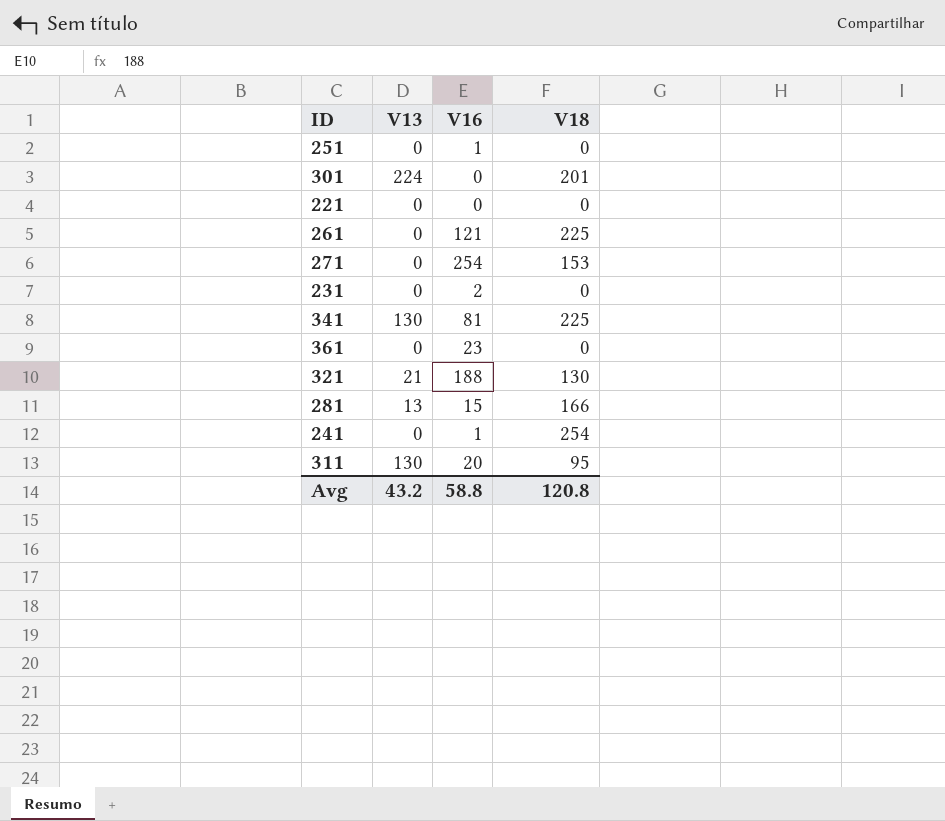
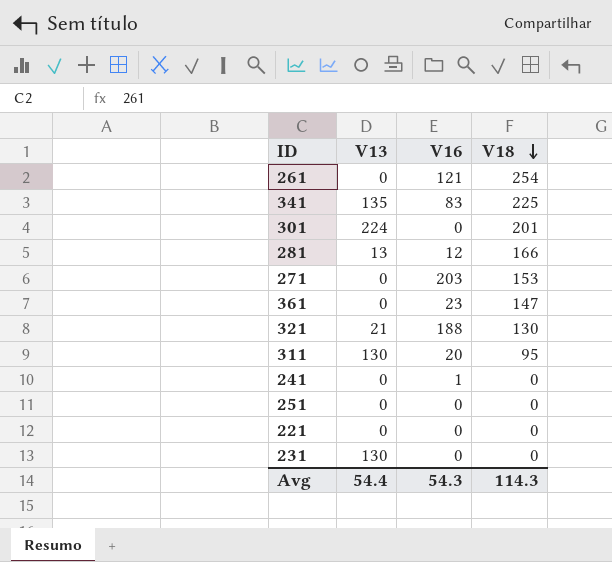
row order: none -> V18 descending
261 | V18: 225 -> 254
341 | V13: 130 -> 135
341 | V16: 81 -> 83
281 | V16: 15 -> 12
271 | V16: 254 -> 203
361 | V18: 0 -> 147
241 | V18: 254 -> 0
251 | V16: 1 -> 0
231 | V13: 0 -> 130
231 | V16: 2 -> 0
Avg | V13: 43.2 -> 54.4
Avg | V16: 58.8 -> 54.3
Avg | V18: 120.8 -> 114.3

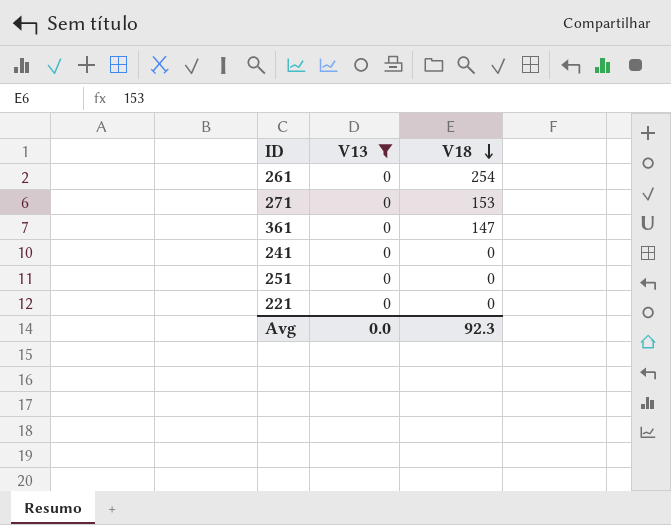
filter: none -> V13 = 0
column V16 | position: 3 -> none
Avg | V13: 54.4 -> 0.0
Avg | V18: 114.3 -> 92.3

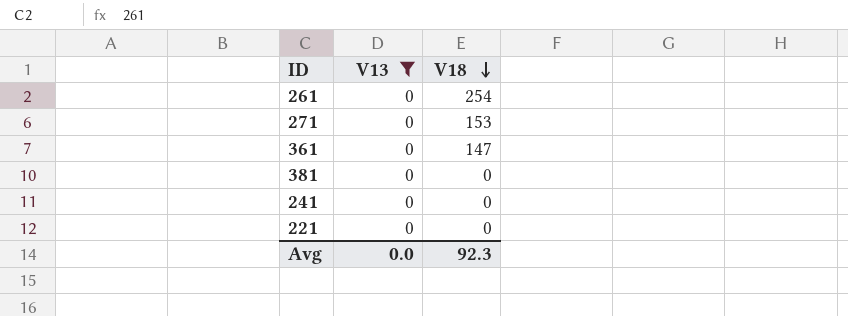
row 251: 0 | 0 -> none
row 381: none -> 0 | 0

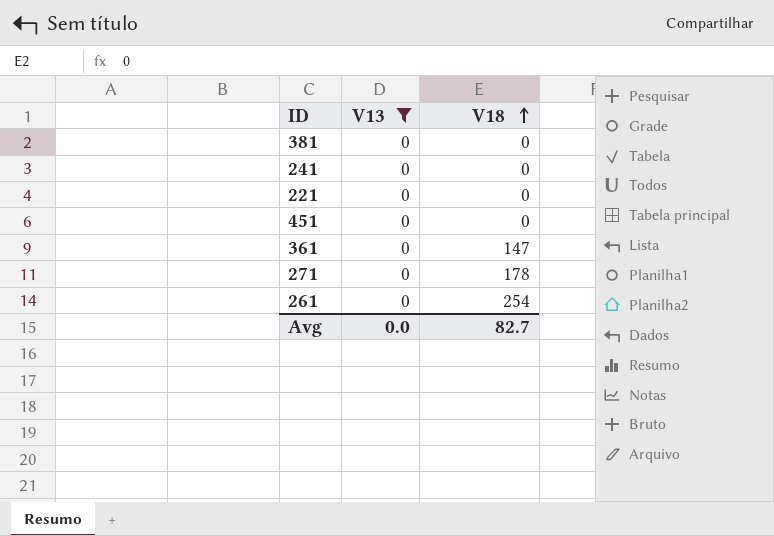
row order: V18 descending -> V18 ascending
row 451: none -> 0 | 0
271 | V18: 153 -> 178
Avg | V18: 92.3 -> 82.7

